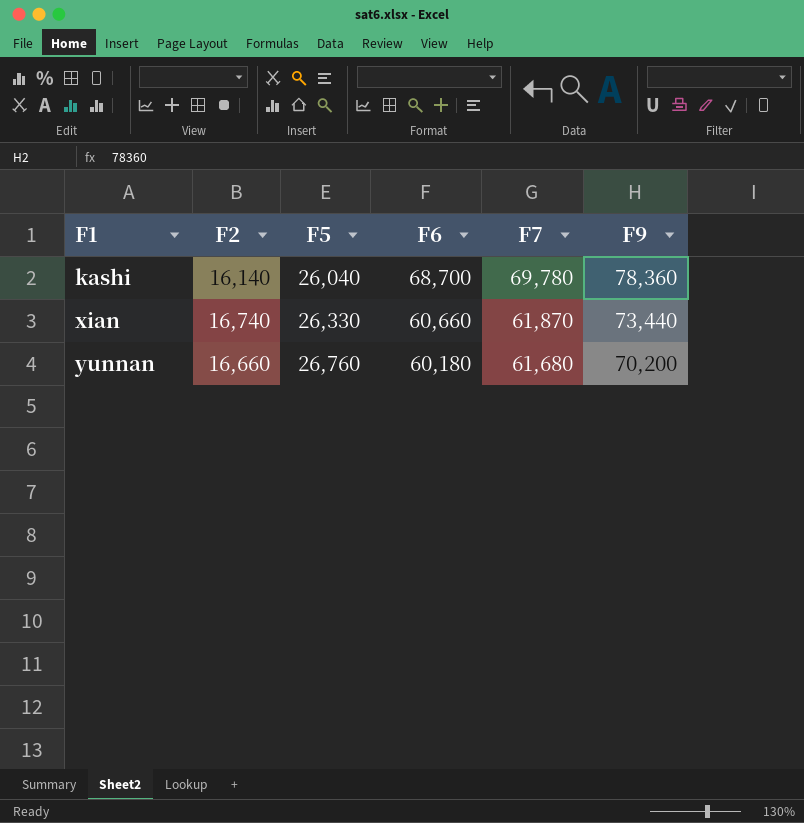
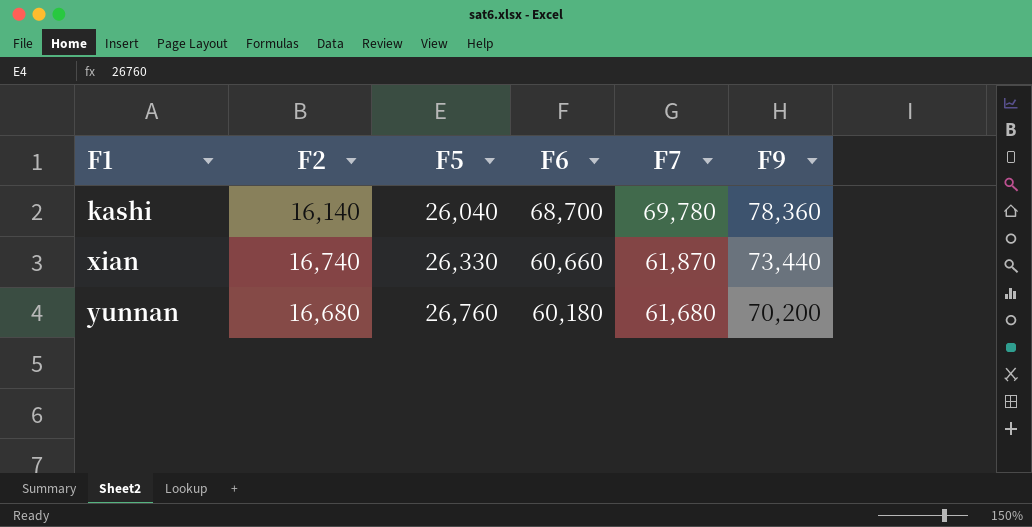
yunnan | F2: 16,660 -> 16,680

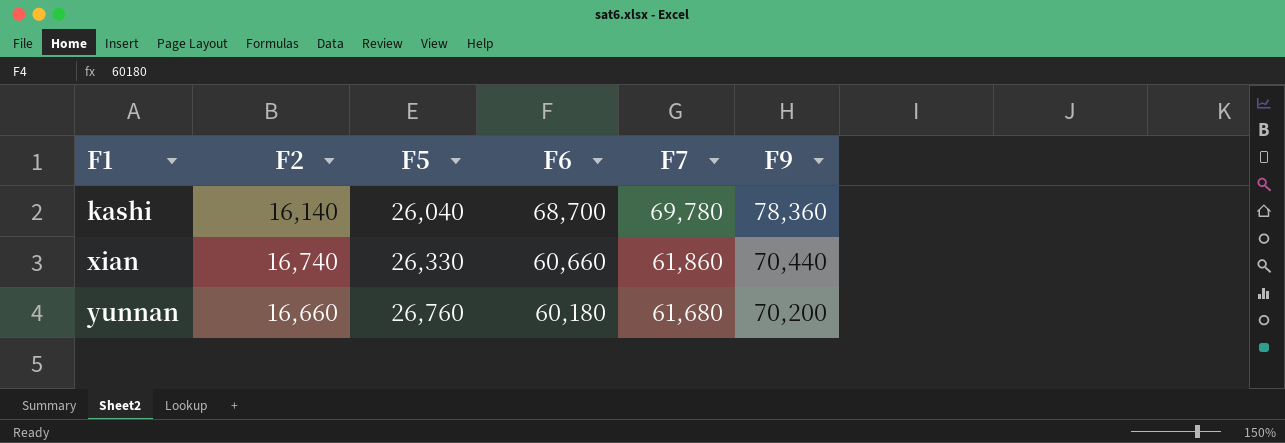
xian | F7: 61,870 -> 61,860
xian | F9: 73,440 -> 70,440
yunnan | F2: 16,680 -> 16,660

